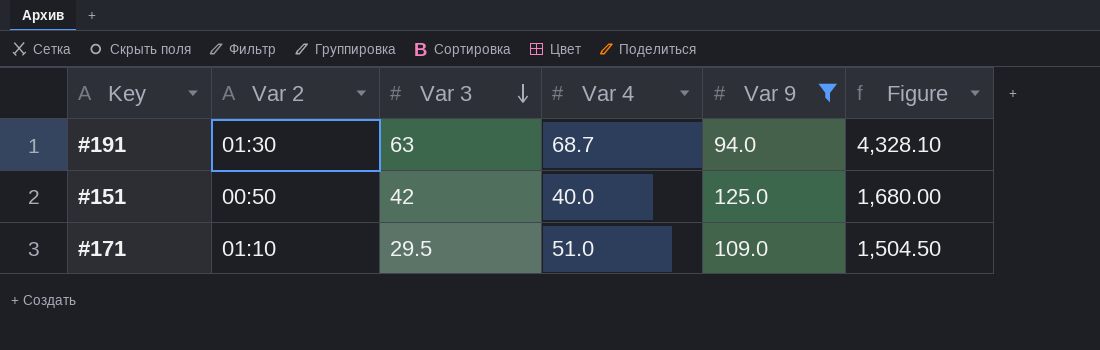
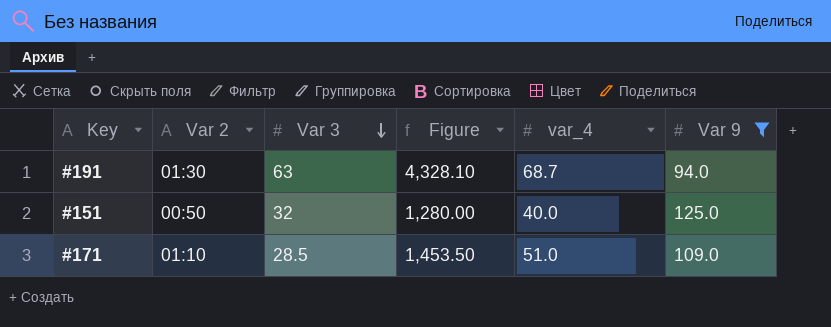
column Figure | position: 6 -> 4
column name: Var 4 -> var_4
#151 | Var 3: 42 -> 32
#151 | Figure: 1,680.00 -> 1,280.00
#171 | Var 3: 29.5 -> 28.5
#171 | Figure: 1,504.50 -> 1,453.50

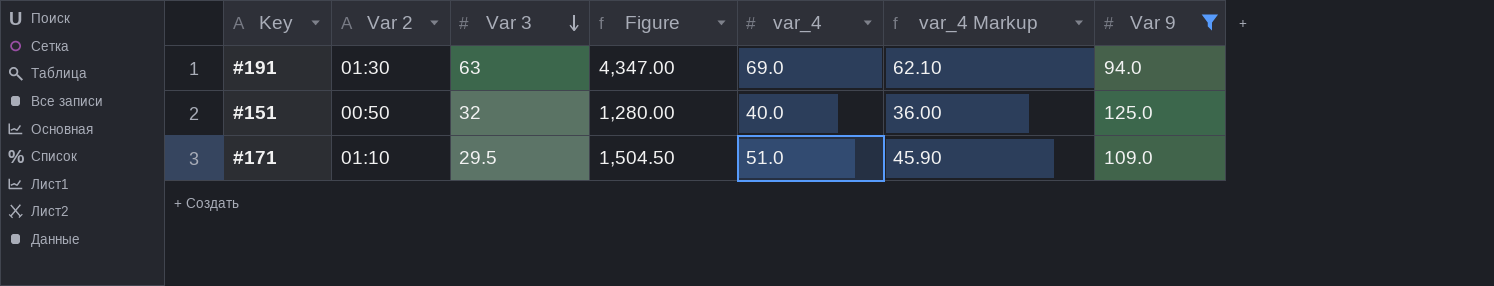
column var_4 Markup | formula: none -> [var_4] * 0.9
#191 | Figure: 4,328.10 -> 4,347.00
#191 | var_4: 68.7 -> 69.0
#171 | Var 3: 28.5 -> 29.5
#171 | Figure: 1,453.50 -> 1,504.50

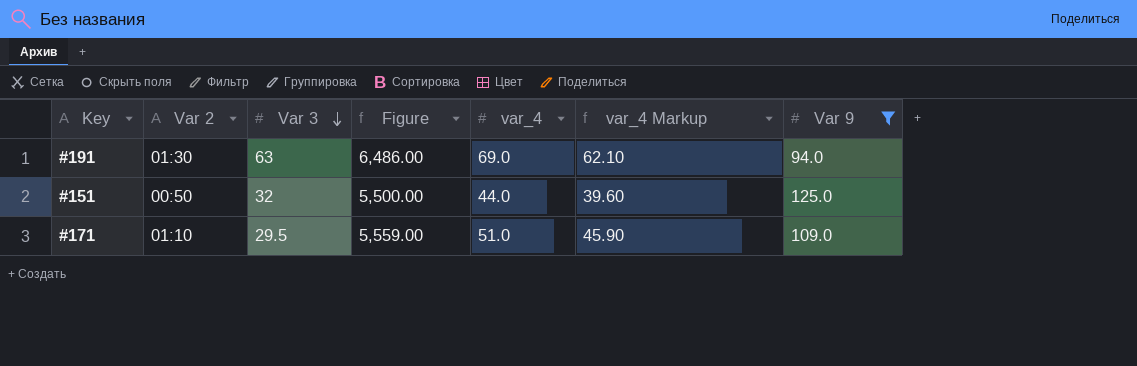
column Figure | formula: [Var 3] * [var_4] -> [var_4] * [Var 9]
#151 | var_4: 40.0 -> 44.0
#151 | var_4 Markup: 36.00 -> 39.60

